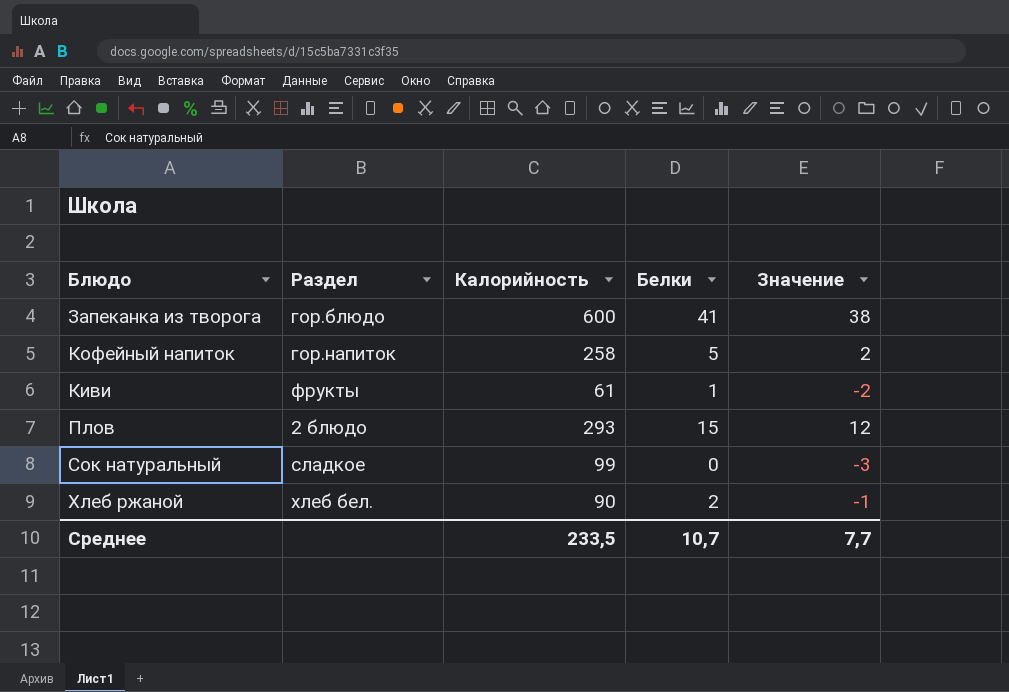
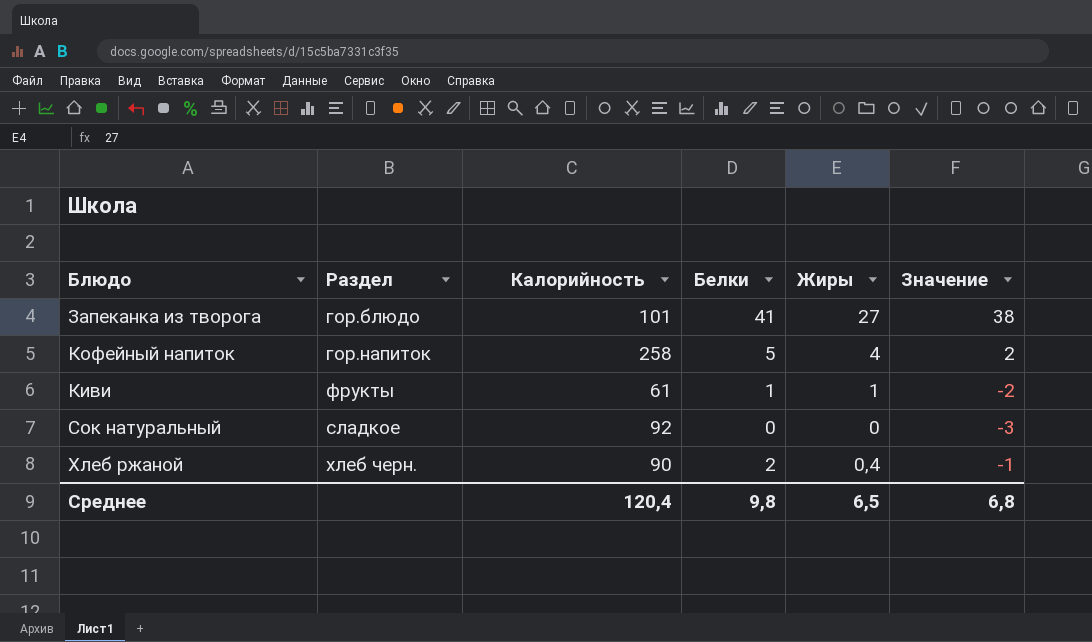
column Жиры | position: none -> 5
row Плов: 2 блюдо | 293 | 15 | 12 -> none
Запеканка из творога | Калорийность: 600 -> 101
Сок натуральный | Калорийность: 99 -> 92
Хлеб ржаной | Раздел: хлеб бел. -> хлеб черн.
Среднее | Калорийность: 233,5 -> 120,4
Среднее | Белки: 10,7 -> 9,8
Среднее | Значение: 7,7 -> 6,8

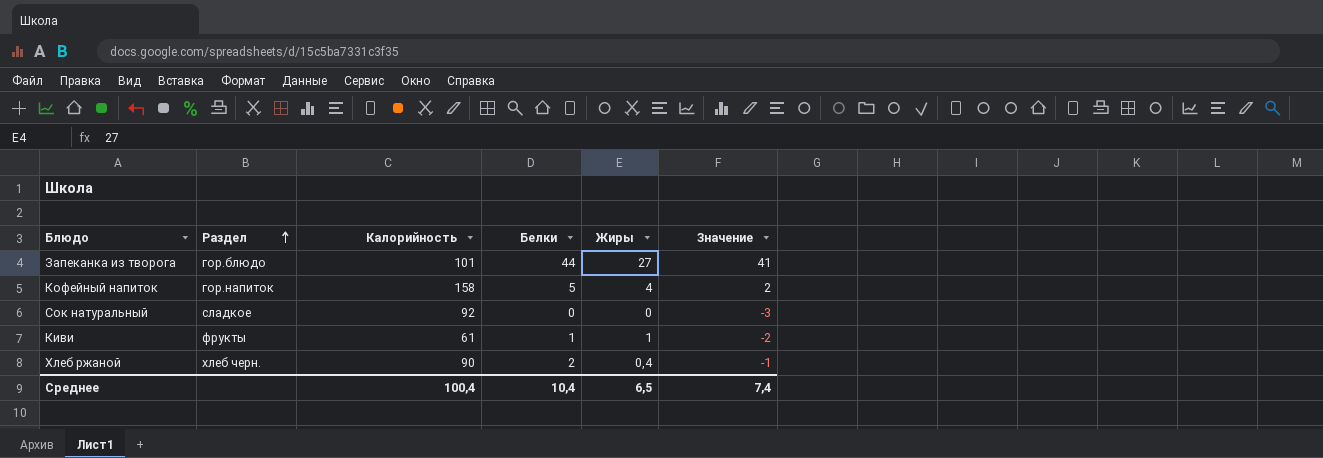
row order: none -> Раздел ascending
Запеканка из творога | Белки: 41 -> 44
Запеканка из творога | Значение: 38 -> 41
Кофейный напиток | Калорийность: 258 -> 158
Среднее | Калорийность: 120,4 -> 100,4
Среднее | Белки: 9,8 -> 10,4
Среднее | Значение: 6,8 -> 7,4

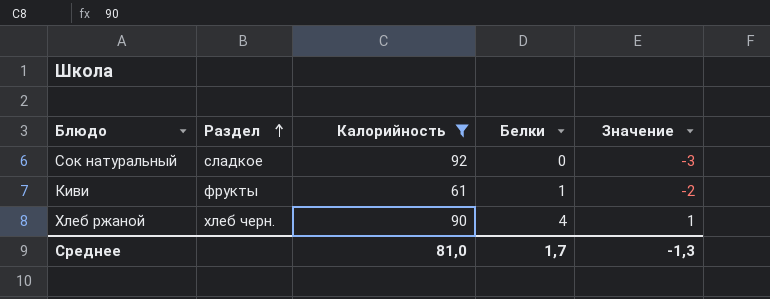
filter: none -> Калорийность <= 92
column Жиры | position: 5 -> none
Хлеб ржаной | Белки: 2 -> 4
Хлеб ржаной | Значение: -1 -> 1
Среднее | Калорийность: 100,4 -> 81,0
Среднее | Белки: 10,4 -> 1,7
Среднее | Значение: 7,4 -> -1,3

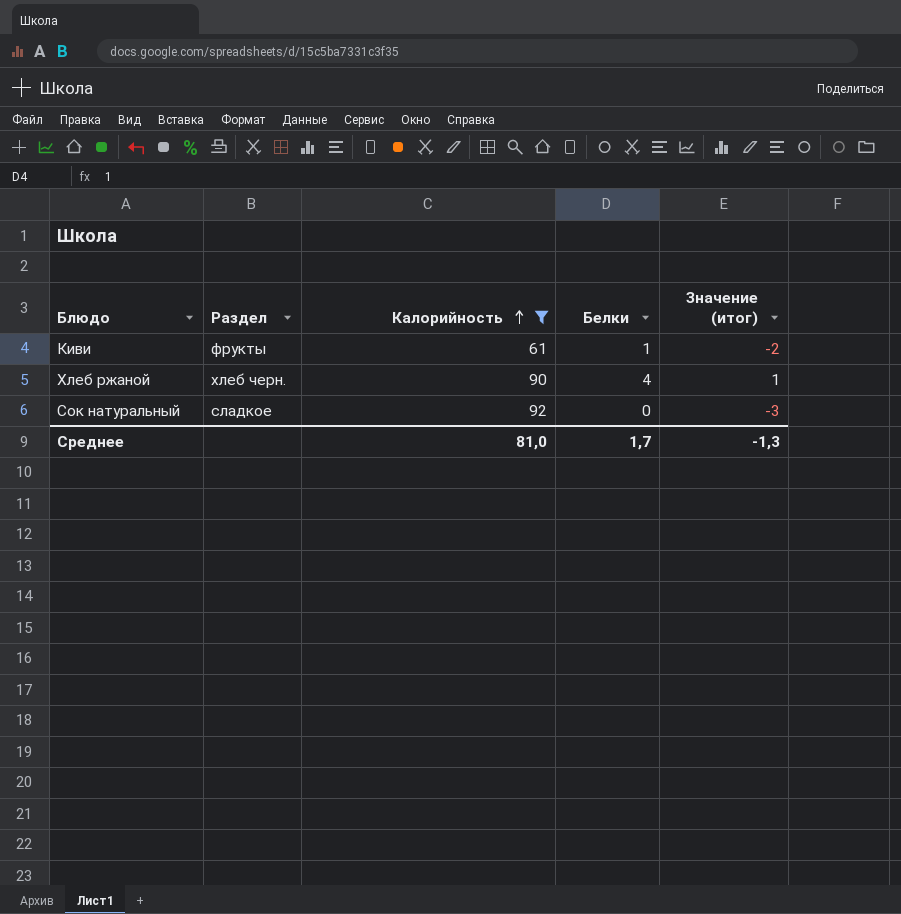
row order: Раздел ascending -> Калорийность ascending
column name: Значение -> Значение (итог)

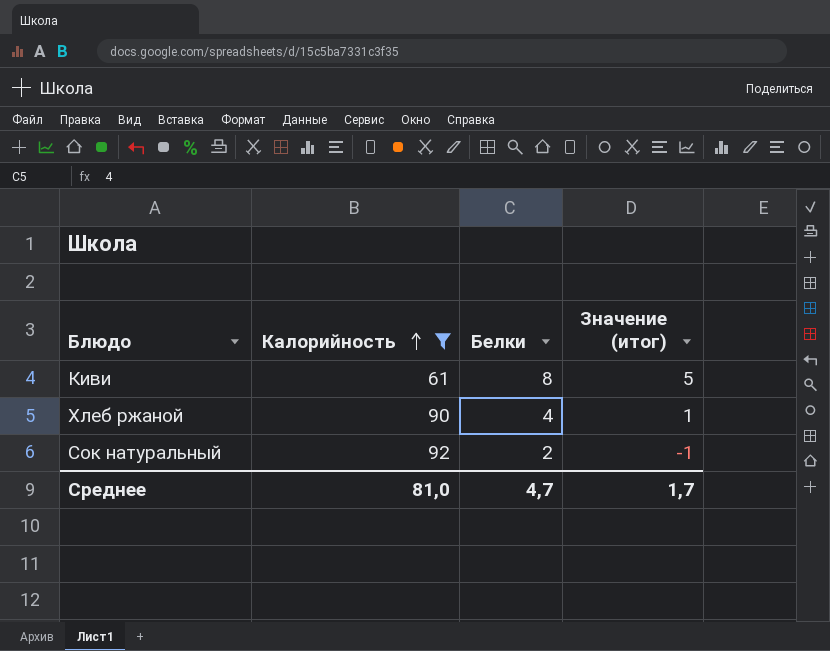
column Раздел | position: 2 -> none
Киви | Белки: 1 -> 8
Киви | Значение (итог): -2 -> 5
Сок натуральный | Белки: 0 -> 2
Сок натуральный | Значение (итог): -3 -> -1
Среднее | Белки: 1,7 -> 4,7
Среднее | Значение (итог): -1,3 -> 1,7

